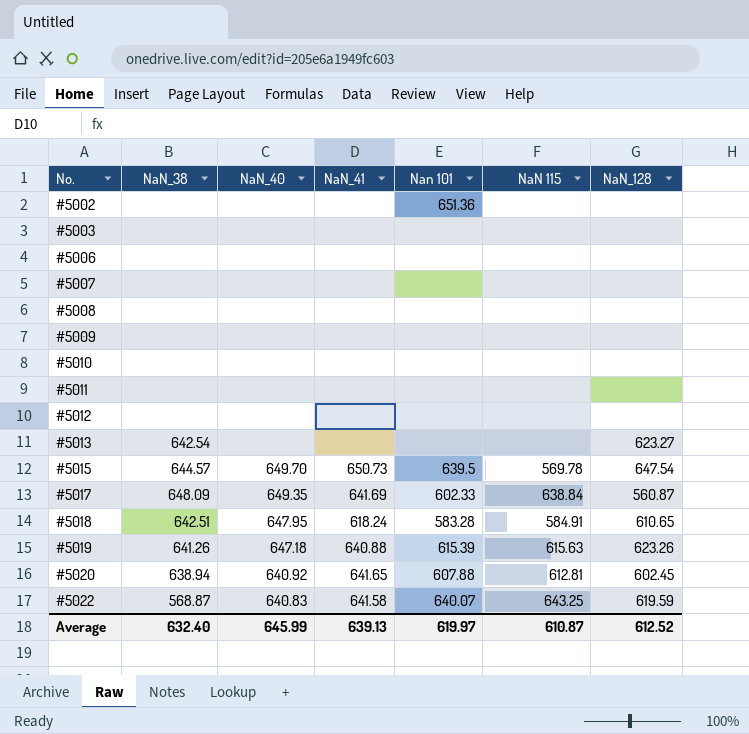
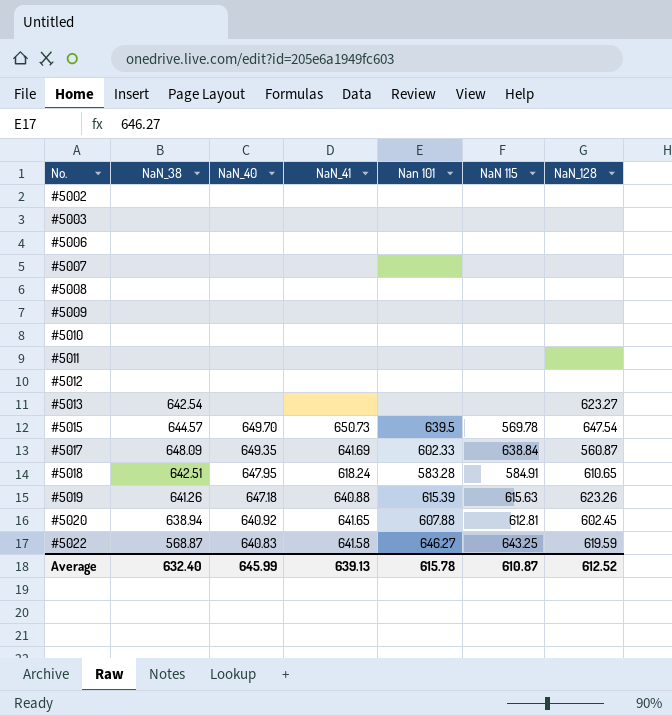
#5002 | Nan 101: 651.36 -> none
#5022 | Nan 101: 640.07 -> 646.27
Average | Nan 101: 619.97 -> 615.78

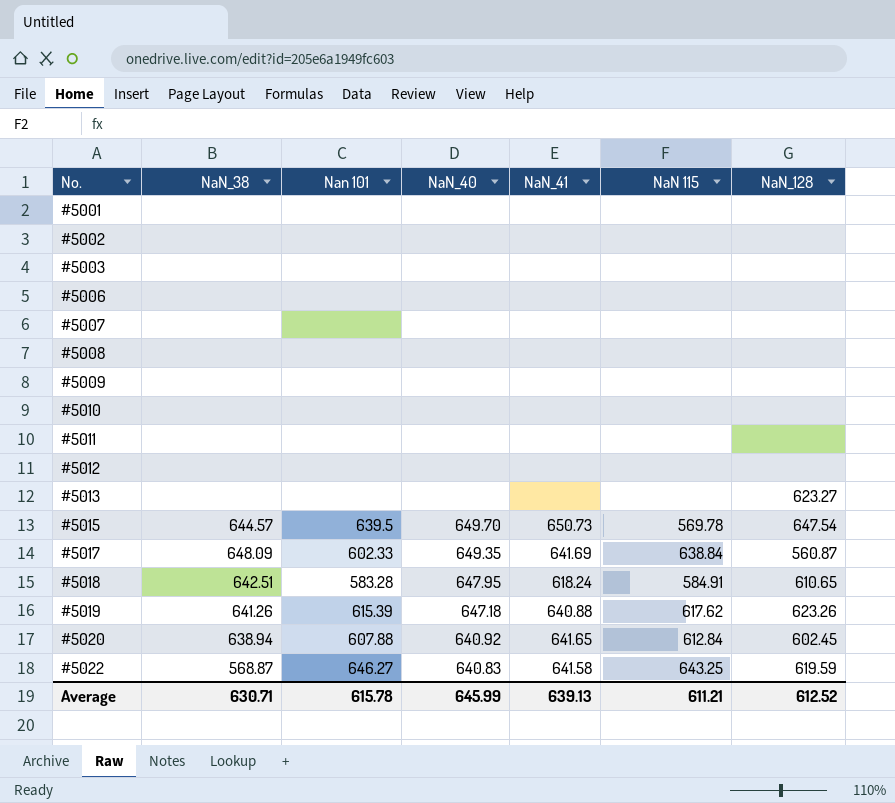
column Nan 101 | position: 5 -> 3
row #5001: none -> none | none | none | none | none | none
#5013 | NaN_38: 642.54 -> none
#5019 | NaN 115: 615.63 -> 617.62
#5020 | NaN 115: 612.81 -> 612.84
Average | NaN_38: 632.40 -> 630.71
Average | NaN 115: 610.87 -> 611.21

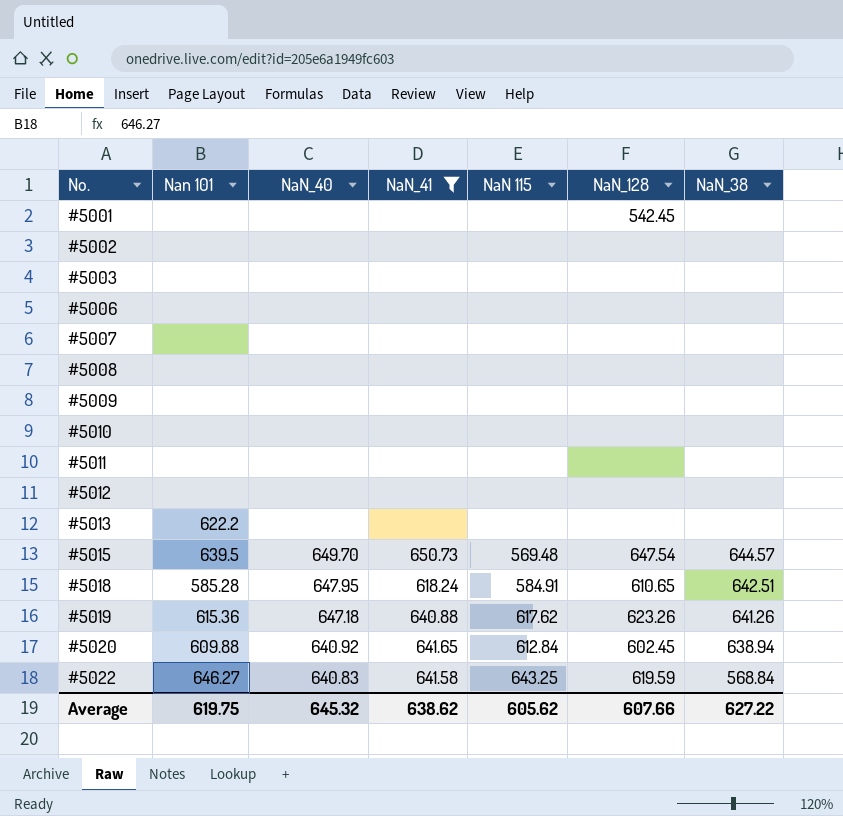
filter: none -> NaN_41 != 641.69
column NaN_38 | position: 2 -> 7
#5001 | NaN_128: none -> 542.45
#5013 | Nan 101: none -> 622.2
#5013 | NaN_128: 623.27 -> none
#5015 | NaN 115: 569.78 -> 569.48
#5018 | Nan 101: 583.28 -> 585.28
#5019 | Nan 101: 615.39 -> 615.36
#5020 | Nan 101: 607.88 -> 609.88
#5022 | NaN_38: 568.87 -> 568.84
Average | Nan 101: 615.78 -> 619.75
Average | NaN_40: 645.99 -> 645.32
Average | NaN_41: 639.13 -> 638.62
Average | NaN 115: 611.21 -> 605.62
Average | NaN_128: 612.52 -> 607.66
Average | NaN_38: 630.71 -> 627.22

